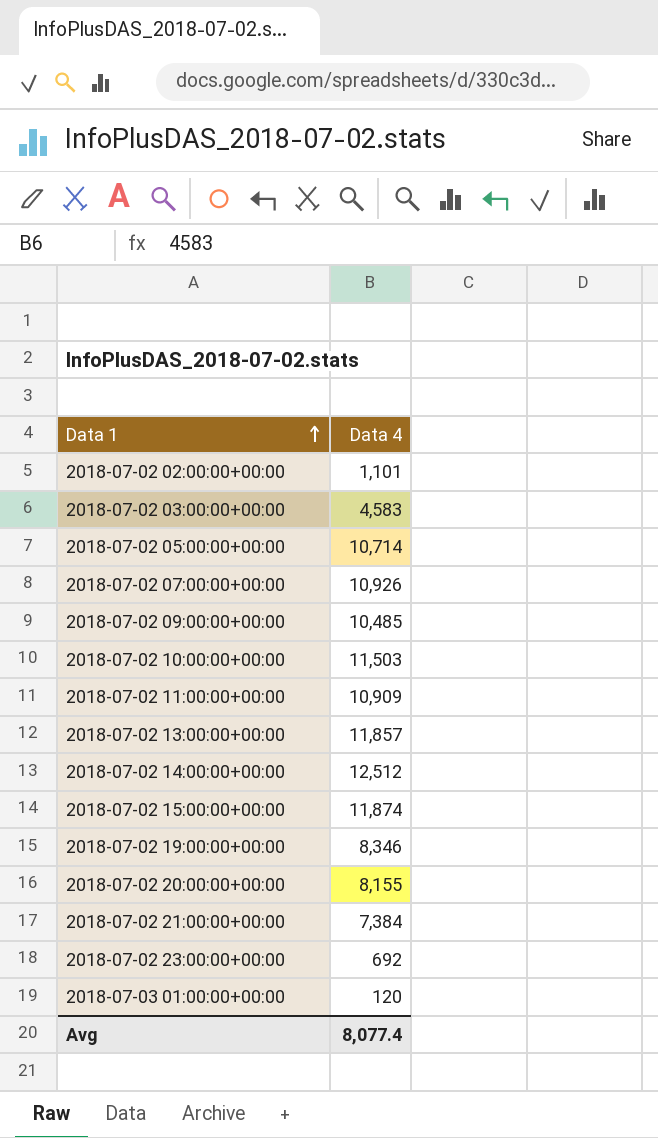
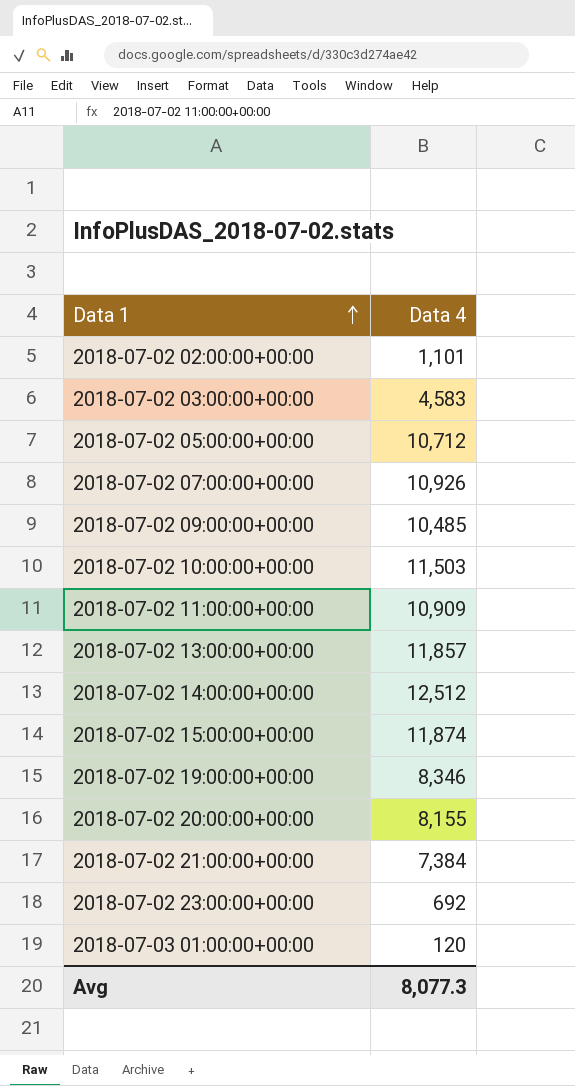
2018-07-02 05:00:00+00:00 | Data 4: 10,714 -> 10,712
Avg | Data 4: 8,077.4 -> 8,077.3

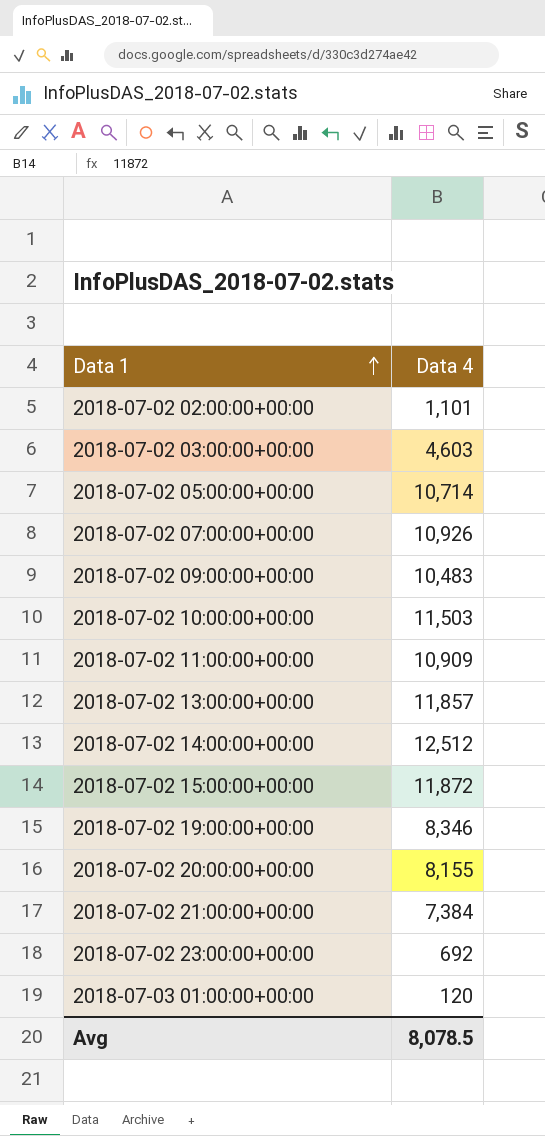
2018-07-02 03:00:00+00:00 | Data 4: 4,583 -> 4,603
2018-07-02 05:00:00+00:00 | Data 4: 10,712 -> 10,714
2018-07-02 09:00:00+00:00 | Data 4: 10,485 -> 10,483
2018-07-02 15:00:00+00:00 | Data 4: 11,874 -> 11,872
Avg | Data 4: 8,077.3 -> 8,078.5

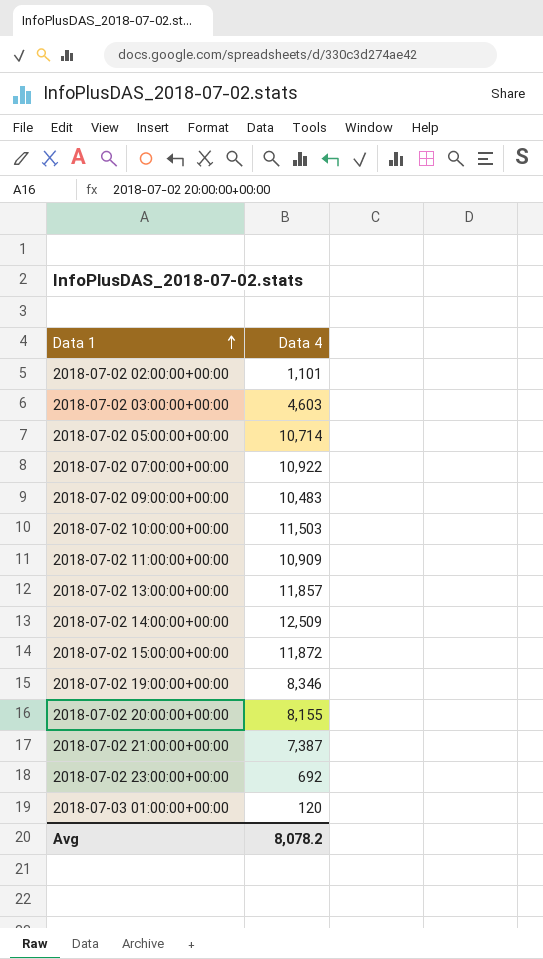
2018-07-02 07:00:00+00:00 | Data 4: 10,926 -> 10,922
2018-07-02 14:00:00+00:00 | Data 4: 12,512 -> 12,509
2018-07-02 21:00:00+00:00 | Data 4: 7,384 -> 7,387
Avg | Data 4: 8,078.5 -> 8,078.2

